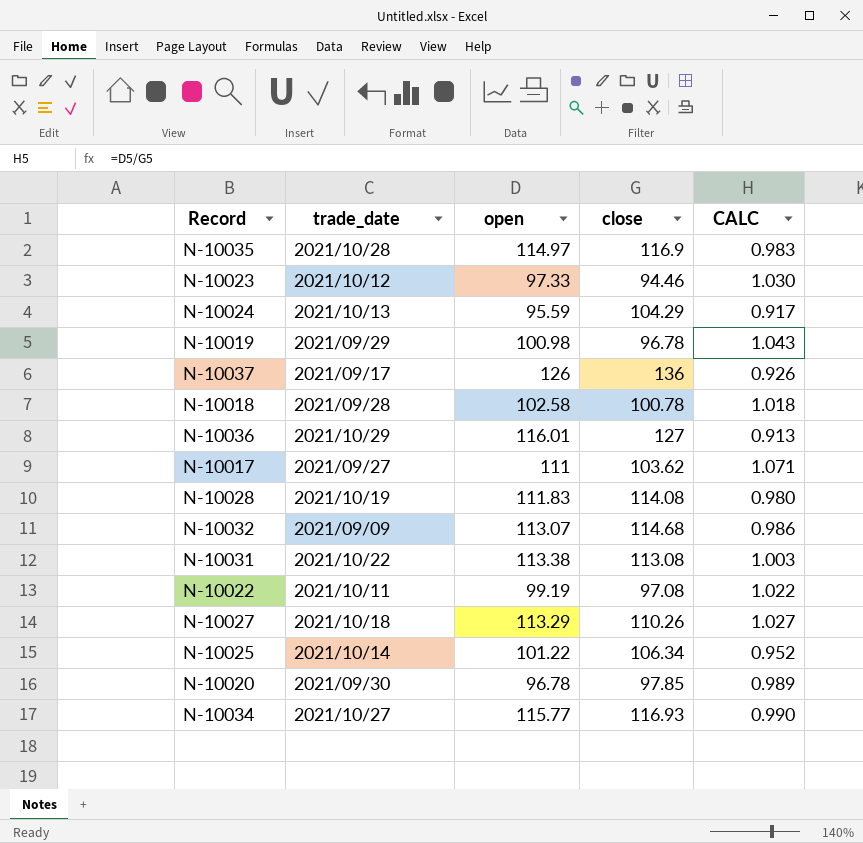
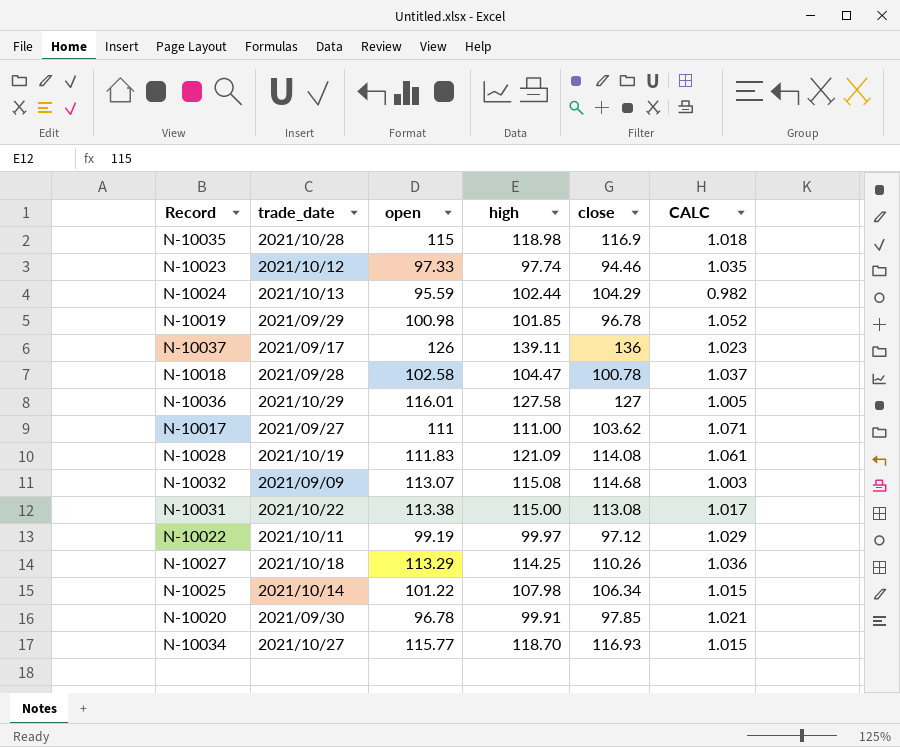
column high | position: none -> 4
column CALC | formula: [open] / [close] -> [high] / [close]
N-10035 | open: 114.97 -> 115
N-10022 | close: 97.08 -> 97.12

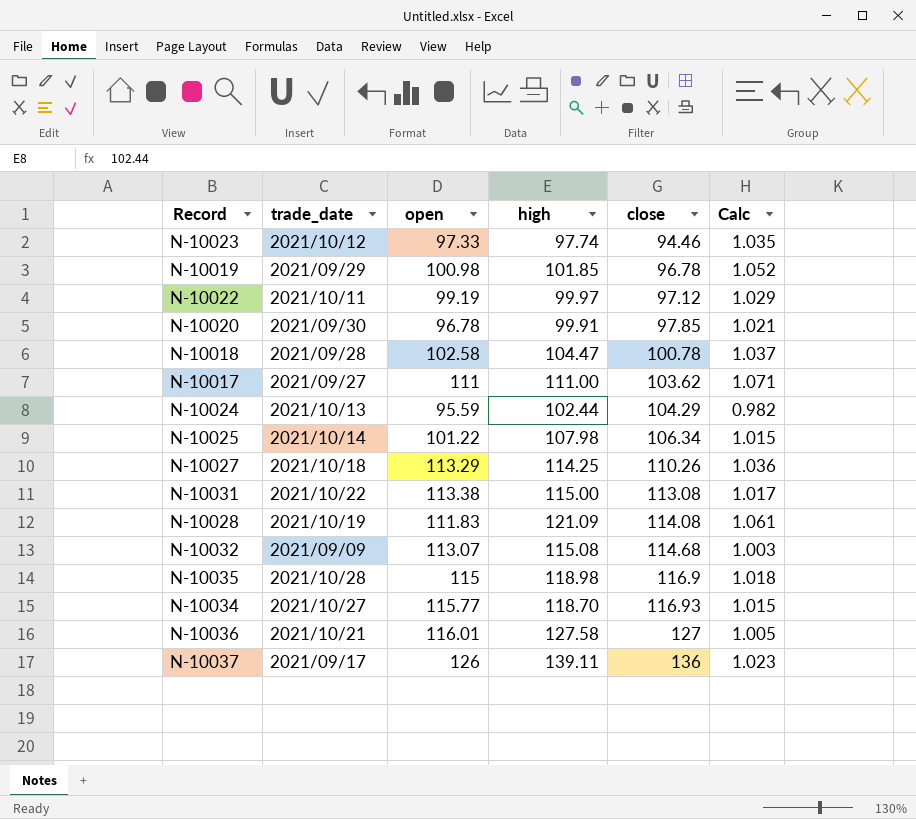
row order: none -> close ascending
column name: CALC -> Calc
N-10036 | trade_date: 2021/10/29 -> 2021/10/21

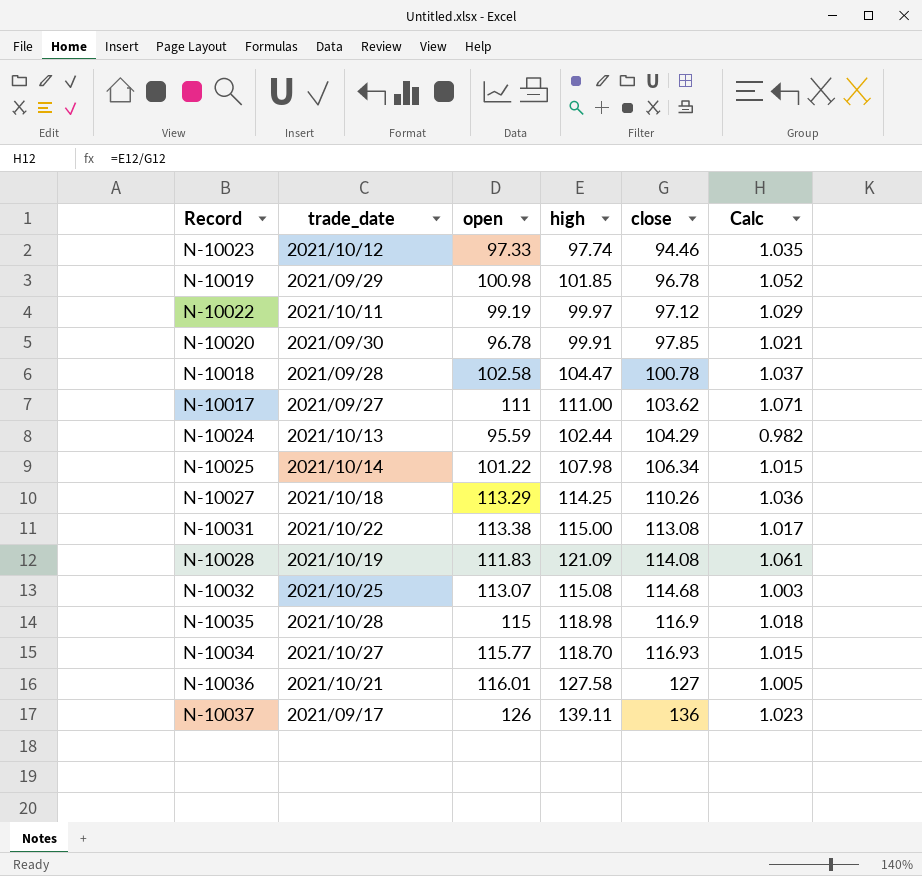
N-10032 | trade_date: 2021/09/09 -> 2021/10/25

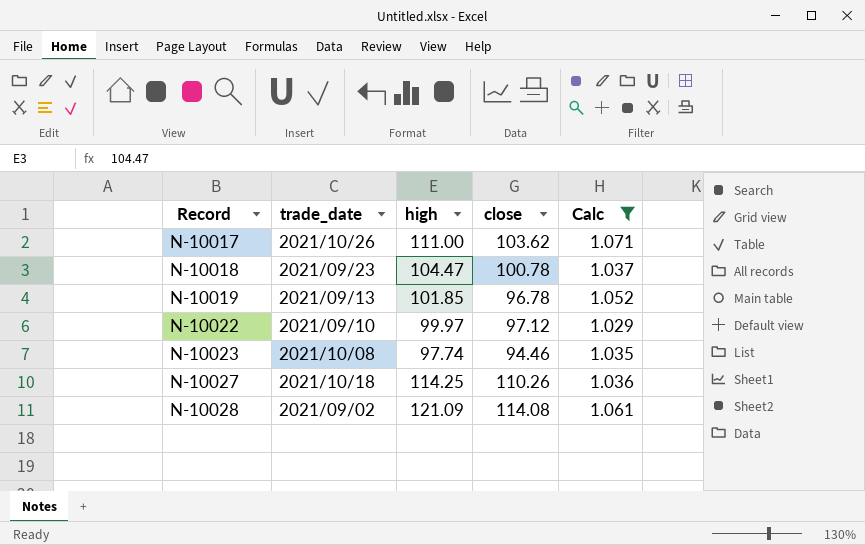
filter: none -> Calc >= 1.029
row order: close ascending -> Record ascending
column open | position: 3 -> none
N-10017 | trade_date: 2021/09/27 -> 2021/10/26
N-10018 | trade_date: 2021/09/28 -> 2021/09/23
N-10019 | trade_date: 2021/09/29 -> 2021/09/13
N-10022 | trade_date: 2021/10/11 -> 2021/09/10
N-10023 | trade_date: 2021/10/12 -> 2021/10/08
N-10028 | trade_date: 2021/10/19 -> 2021/09/02

